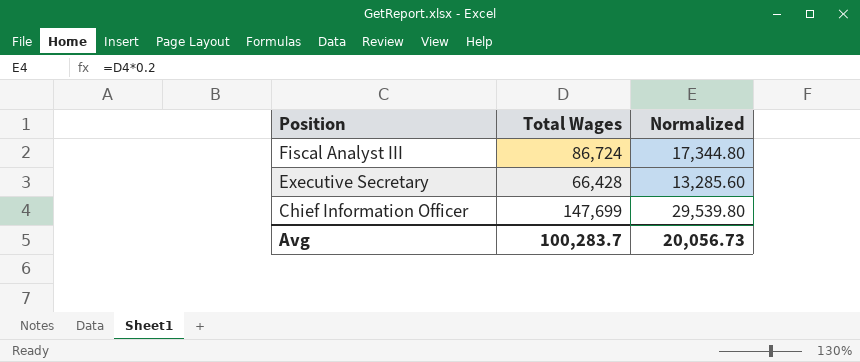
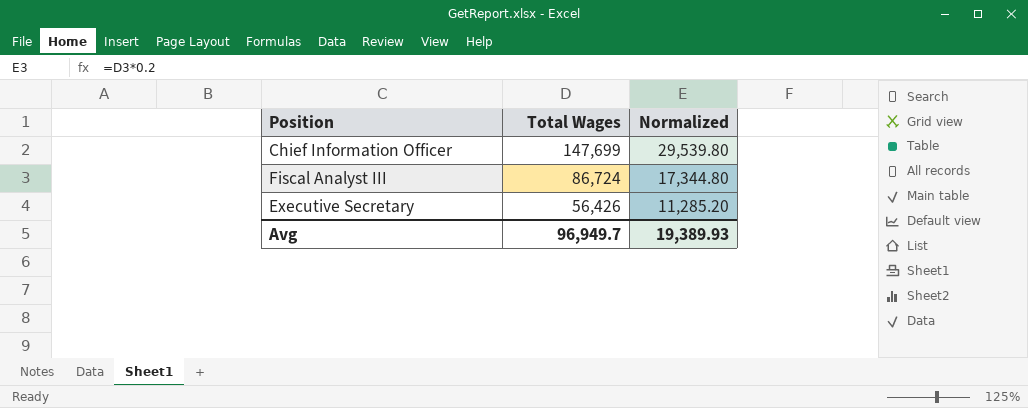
row order: Position descending -> Total Wages descending
Executive Secretary | Total Wages: 66,428 -> 56,426
Executive Secretary | Normalized: 13,285.60 -> 11,285.20
Avg | Total Wages: 100,283.7 -> 96,949.7
Avg | Normalized: 20,056.73 -> 19,389.93

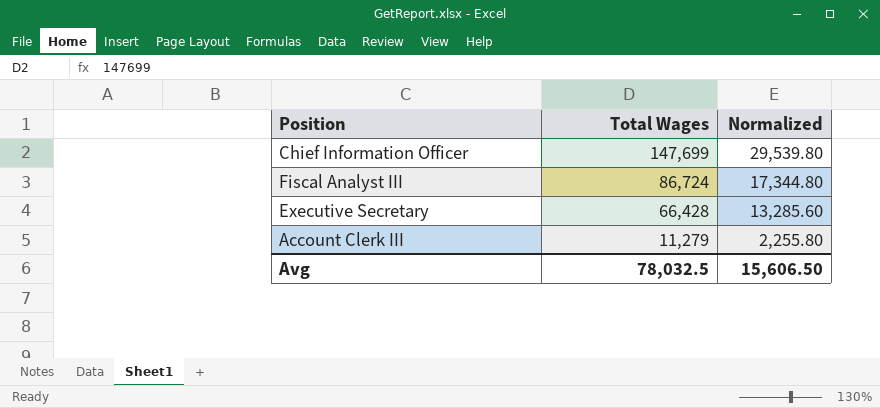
Executive Secretary | Total Wages: 56,426 -> 66,428
Executive Secretary | Normalized: 11,285.20 -> 13,285.60
row Account Clerk III: none -> 11,279 | 2,255.80
Avg | Total Wages: 96,949.7 -> 78,032.5
Avg | Normalized: 19,389.93 -> 15,606.50

